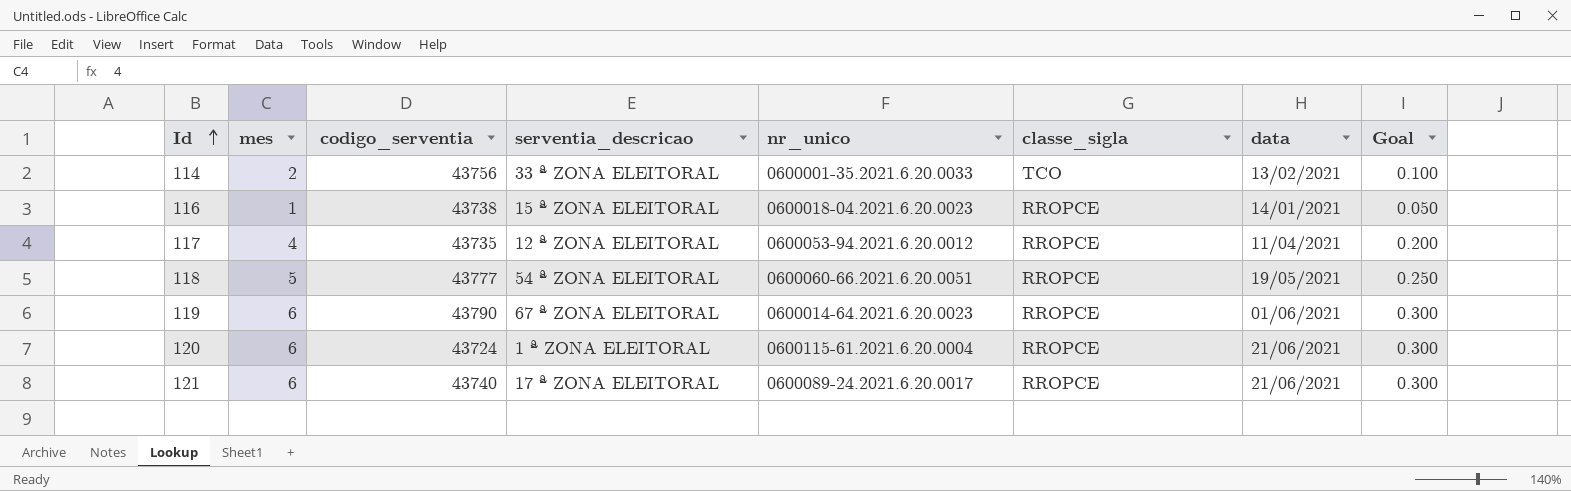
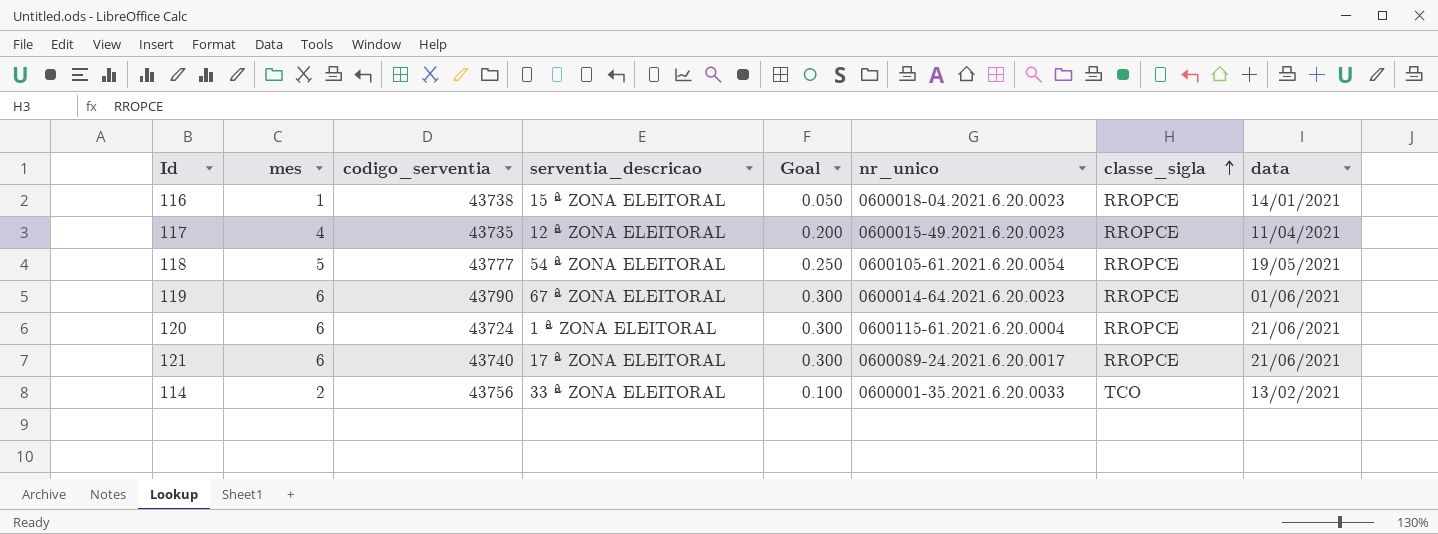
row order: Id ascending -> classe_sigla ascending
column Goal | position: 8 -> 5
117 | nr_unico: 0600053-94.2021.6.20.0012 -> 0600015-49.2021.6.20.0023
118 | nr_unico: 0600060-66.2021.6.20.0051 -> 0600105-61.2021.6.20.0054

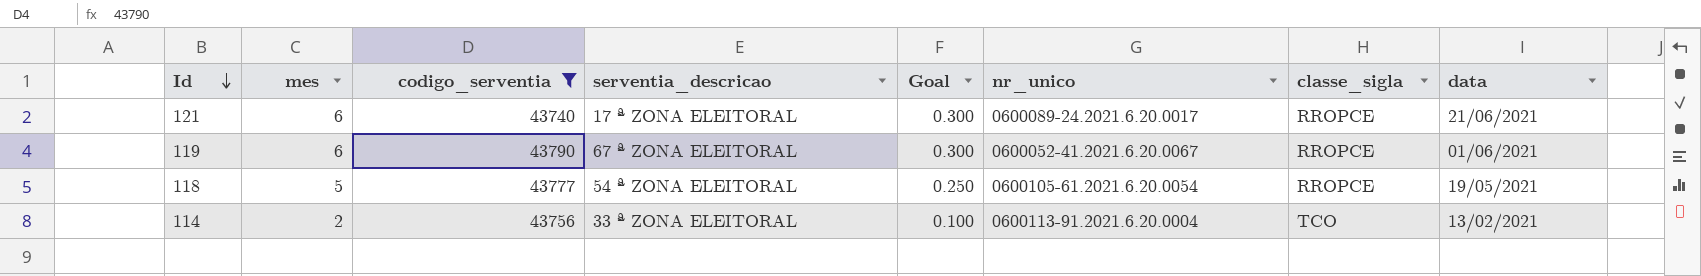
filter: none -> codigo_serventia >= 43740
row order: classe_sigla ascending -> Id descending
119 | nr_unico: 0600014-64.2021.6.20.0023 -> 0600052-41.2021.6.20.0067
114 | nr_unico: 0600001-35.2021.6.20.0033 -> 0600113-91.2021.6.20.0004

